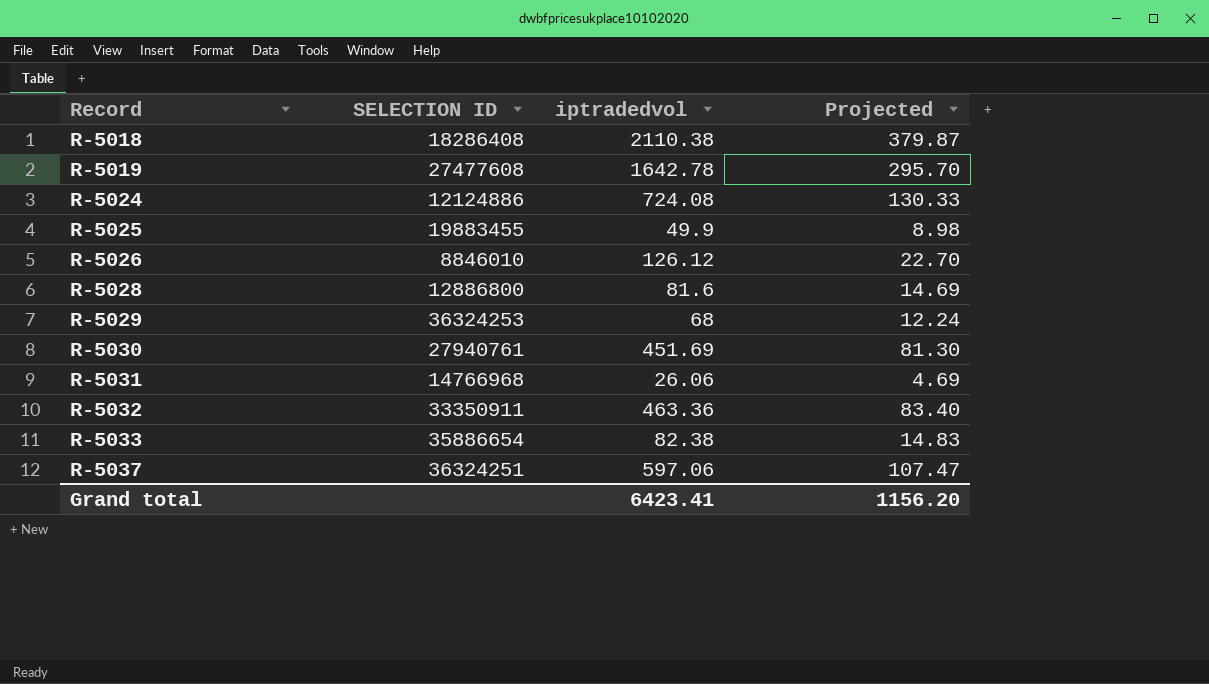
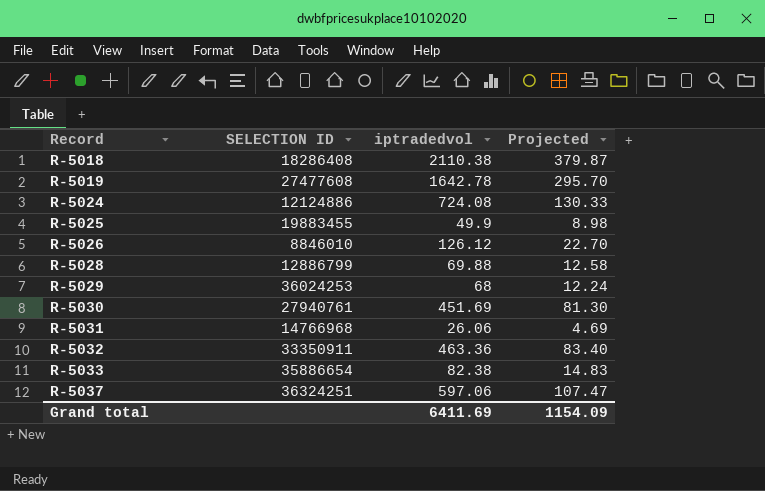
R-5028 | SELECTION ID: 12886800 -> 12886799
R-5028 | iptradedvol: 81.6 -> 69.88
R-5028 | Projected: 14.69 -> 12.58
R-5029 | SELECTION ID: 36324253 -> 36024253
Grand total | iptradedvol: 6423.41 -> 6411.69
Grand total | Projected: 1156.20 -> 1154.09

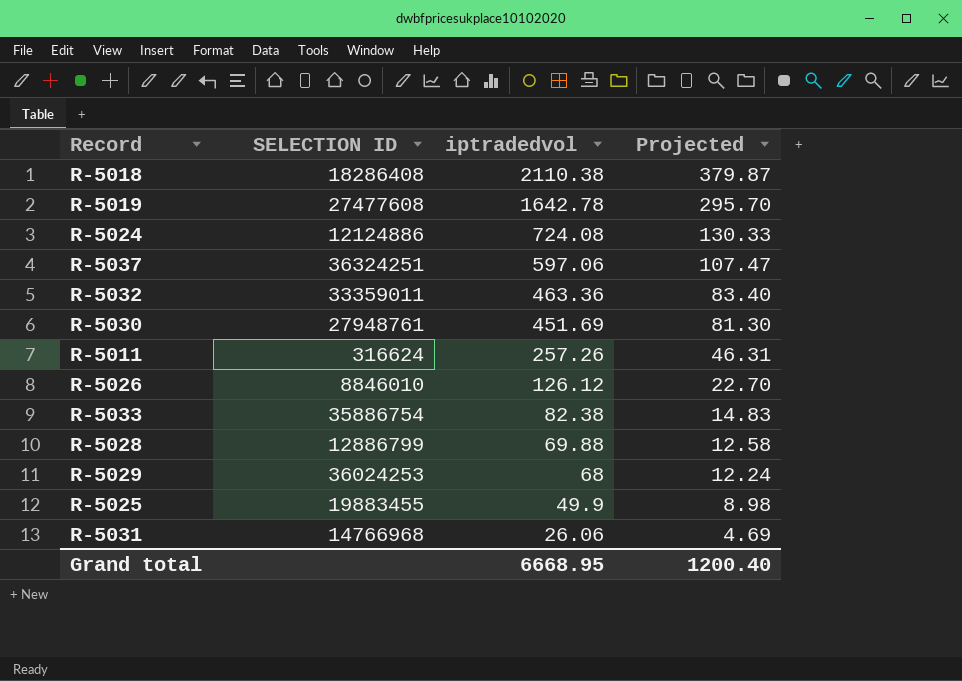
row order: Record ascending -> iptradedvol descending
R-5032 | SELECTION ID: 33350911 -> 33359011
R-5030 | SELECTION ID: 27940761 -> 27948761
row R-5011: none -> 316624 | 257.26 | 46.31
R-5033 | SELECTION ID: 35886654 -> 35886754
Grand total | iptradedvol: 6411.69 -> 6668.95
Grand total | Projected: 1154.09 -> 1200.40

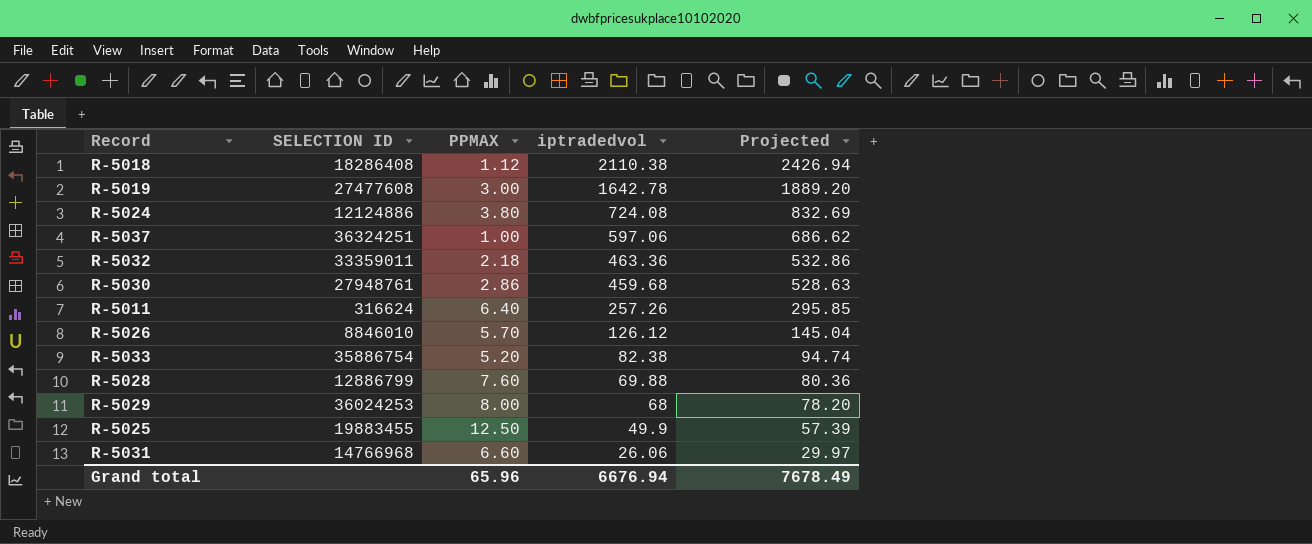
column PPMAX | position: none -> 3
column Projected | formula: [iptradedvol] * 0.18 -> [iptradedvol] * 1.15
R-5030 | iptradedvol: 451.69 -> 459.68
Grand total | iptradedvol: 6668.95 -> 6676.94
Grand total | Projected: 1200.40 -> 7678.49

